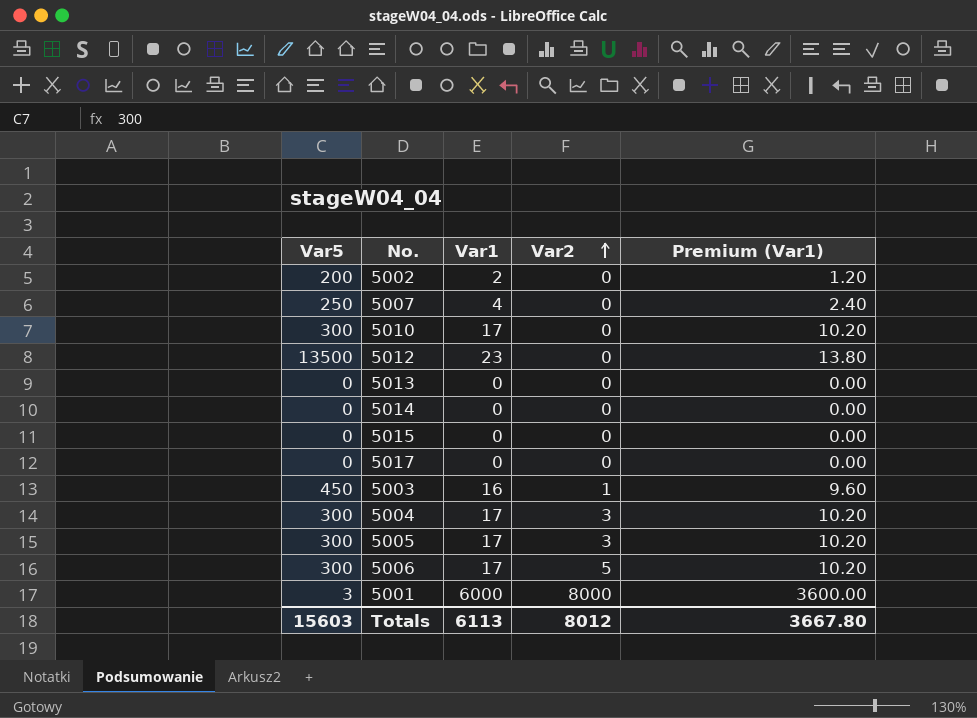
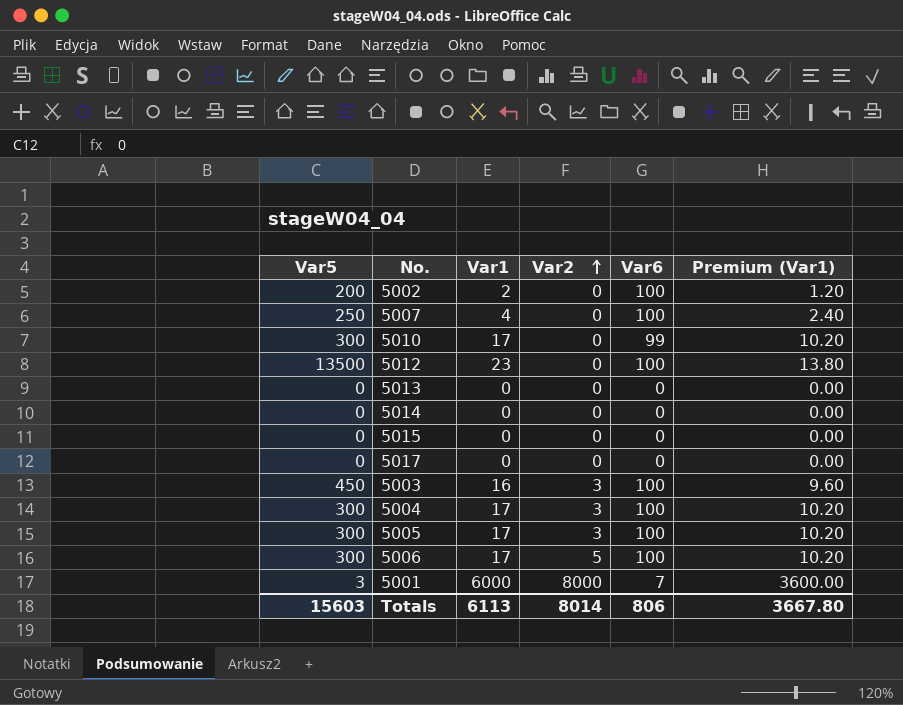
column Var6 | position: none -> 5
5003 | Var2: 1 -> 3
Totals | Var2: 8012 -> 8014

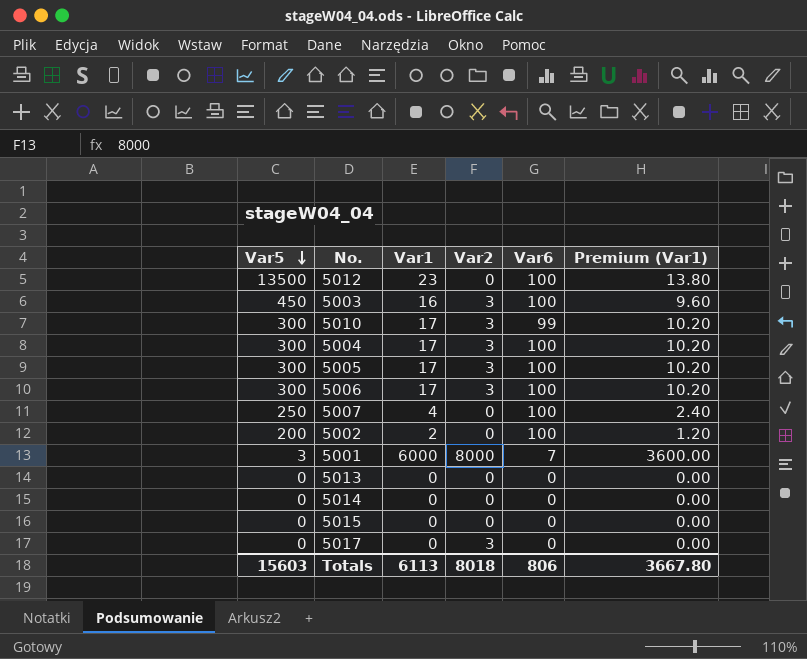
row order: Var2 ascending -> Var5 descending
5010 | Var2: 0 -> 3
5006 | Var2: 5 -> 3
5017 | Var2: 0 -> 3
Totals | Var2: 8014 -> 8018

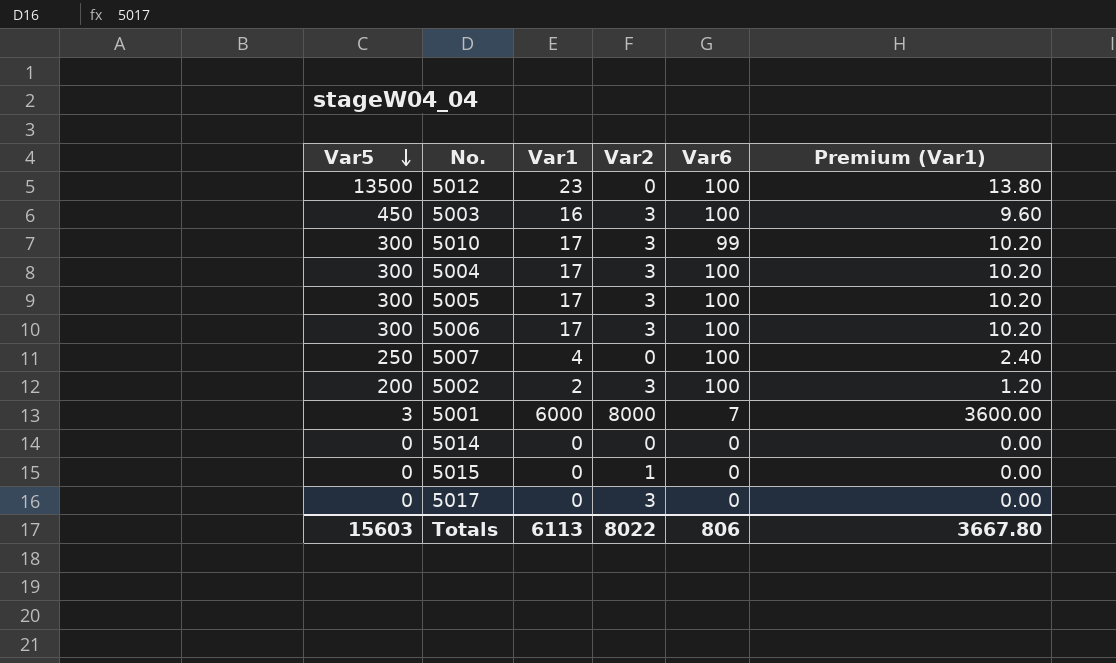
row 5013: 0 | 0 | 0 | 0 | 0.00 -> none
5002 | Var2: 0 -> 3
5015 | Var2: 0 -> 1
Totals | Var2: 8018 -> 8022

